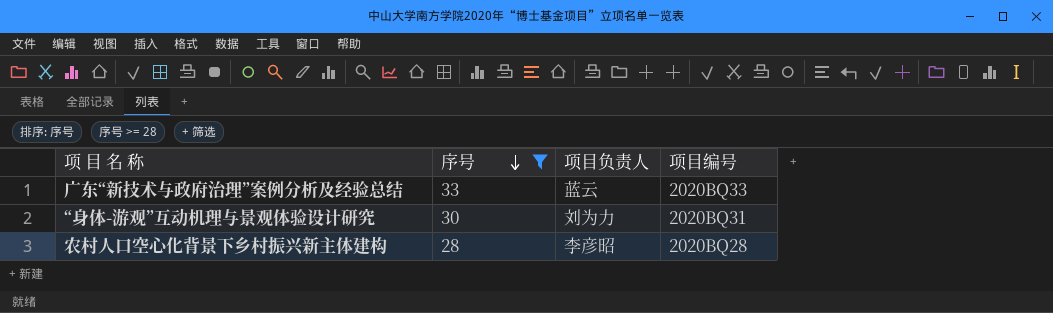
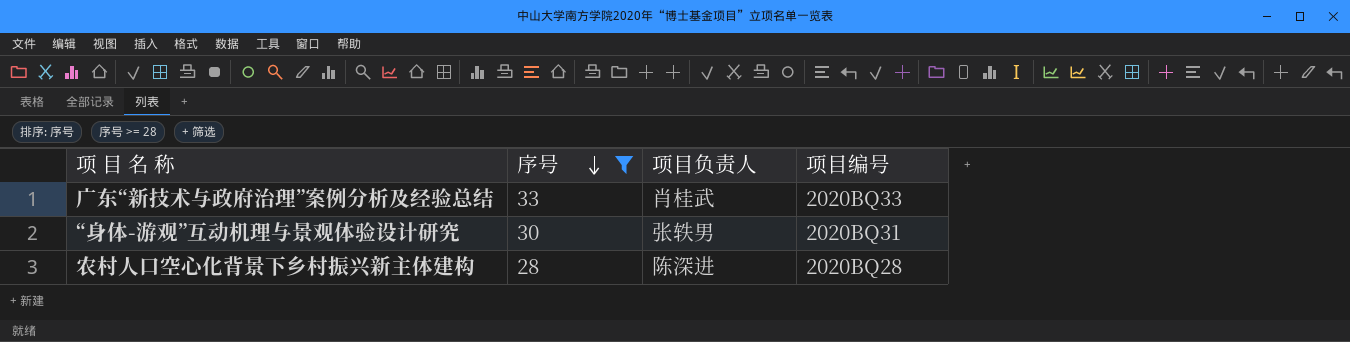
广东“新技术与政府治理”案例分析及经验总结 | 项目负责人: 蓝云 -> 肖桂武
“身体-游观”互动机理与景观体验设计研究 | 项目负责人: 刘为力 -> 张轶男
农村人口空心化背景下乡村振兴新主体建构 | 项目负责人: 李彦昭 -> 陈深进

